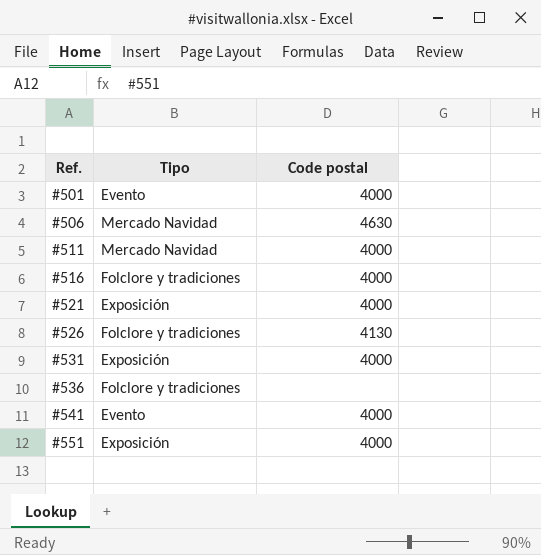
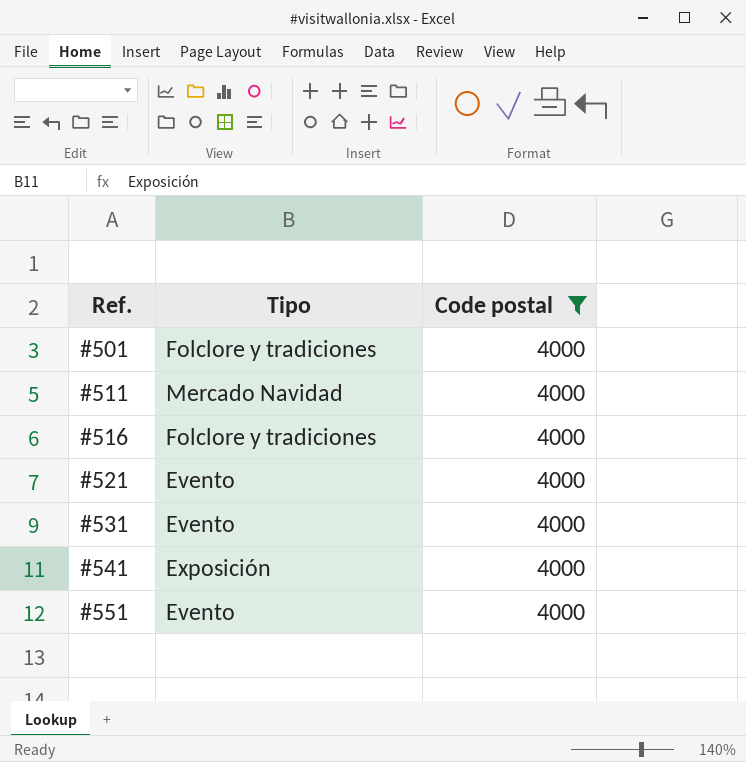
filter: none -> Code postal = 4000
#501 | Tipo: Evento -> Folclore y tradiciones
#521 | Tipo: Exposición -> Evento
#531 | Tipo: Exposición -> Evento
#541 | Tipo: Evento -> Exposición
#551 | Tipo: Exposición -> Evento

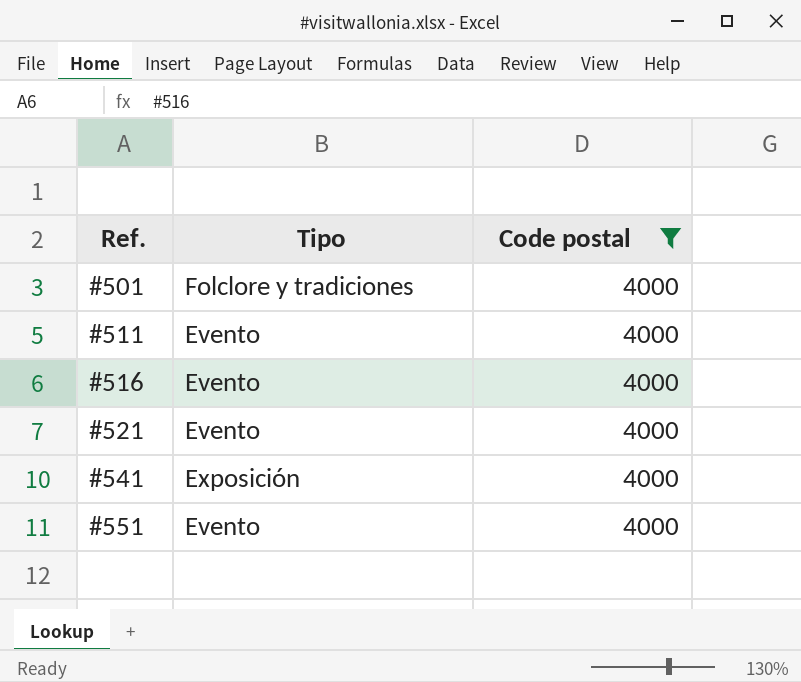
row #531: Evento | 4000 -> none
#511 | Tipo: Mercado Navidad -> Evento
#516 | Tipo: Folclore y tradiciones -> Evento

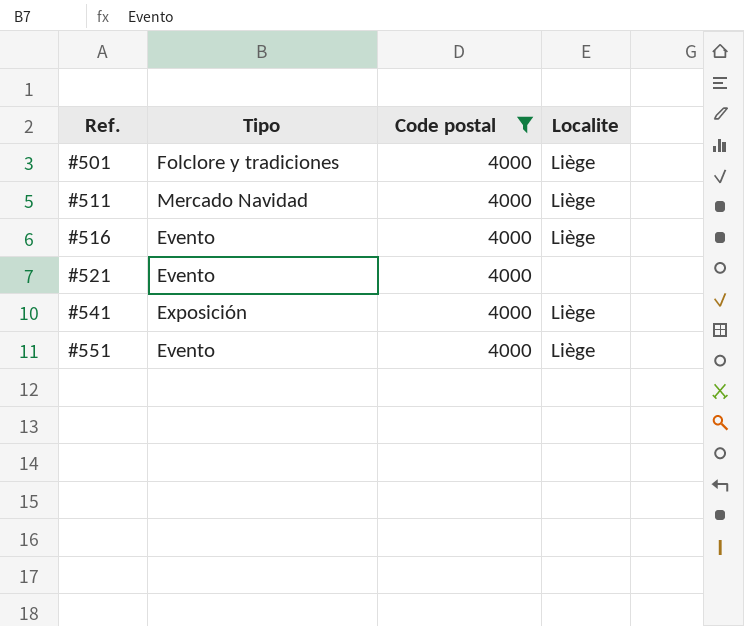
column Localite | position: none -> 4
#511 | Tipo: Evento -> Mercado Navidad

